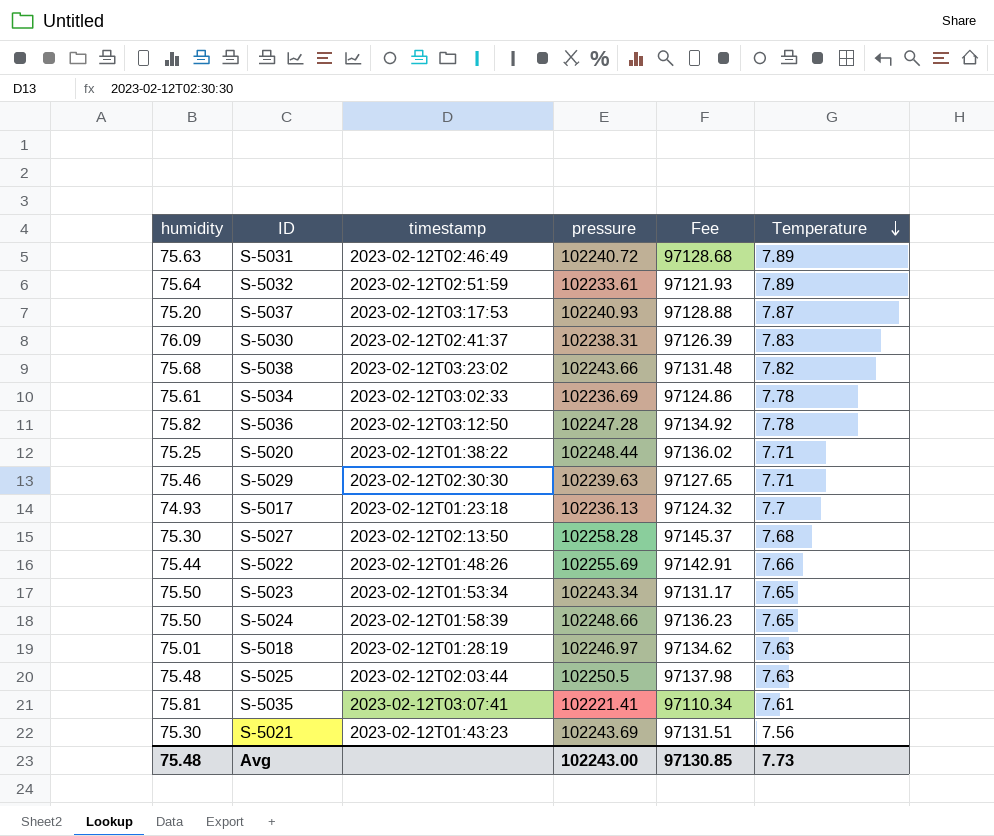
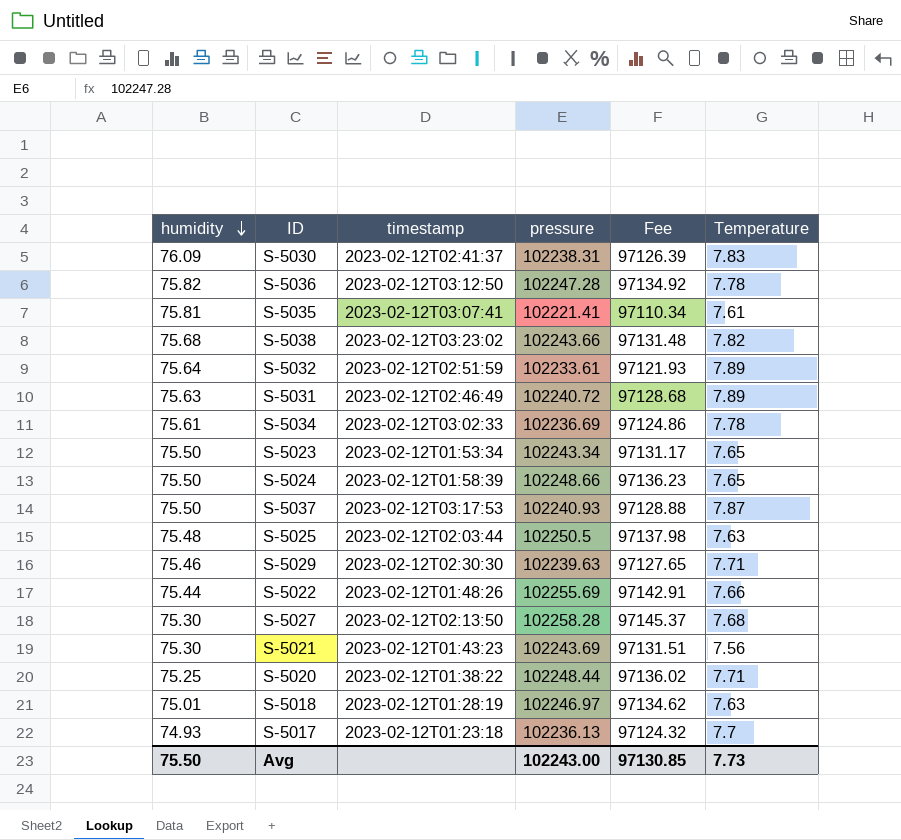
row order: Temperature descending -> humidity descending
S-5037 | humidity: 75.20 -> 75.50
Avg | humidity: 75.48 -> 75.50

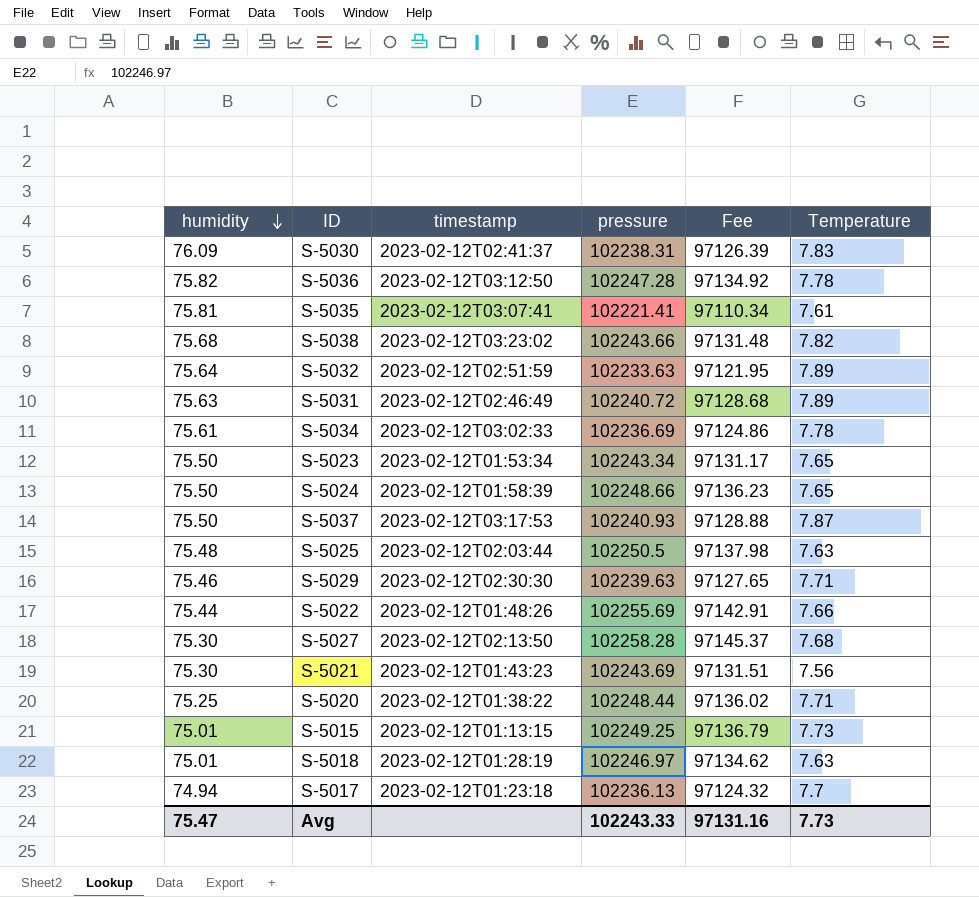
S-5032 | pressure: 102233.61 -> 102233.63
S-5032 | Fee: 97121.93 -> 97121.95
row S-5015: none -> 75.01 | 2023-02-12T01:13:15 | 102249.25 | 97136.79 | 7.73
S-5017 | humidity: 74.93 -> 74.94
Avg | humidity: 75.50 -> 75.47
Avg | pressure: 102243.00 -> 102243.33
Avg | Fee: 97130.85 -> 97131.16

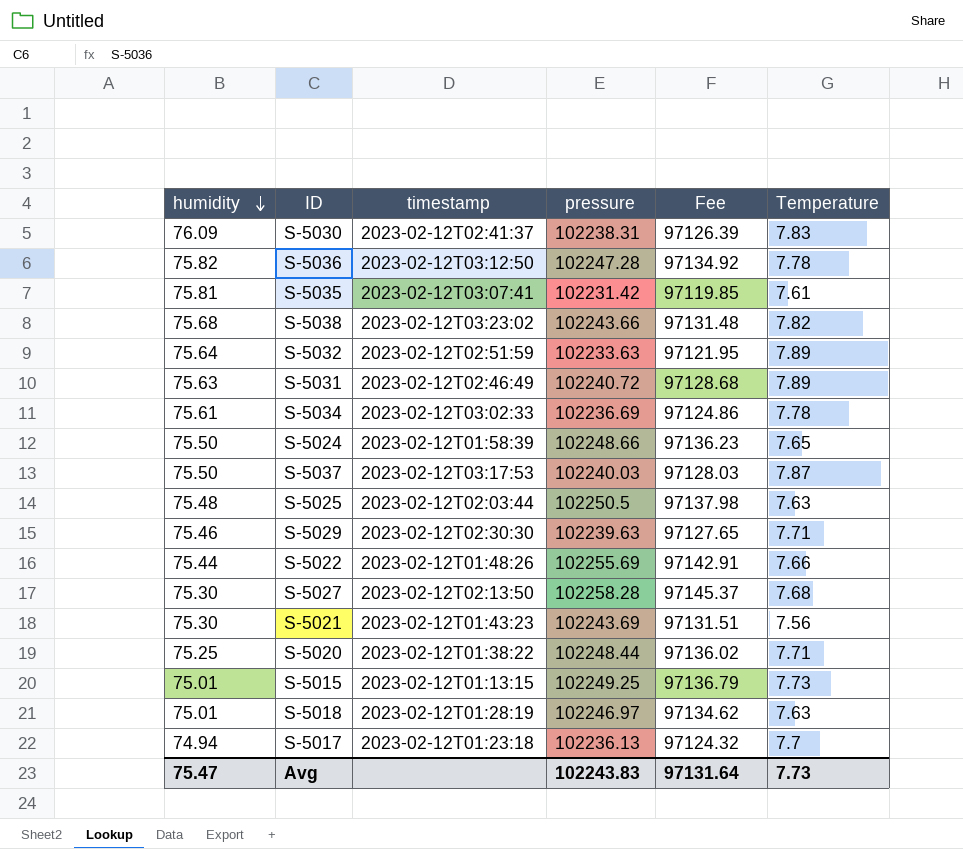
row S-5023: 75.50 | 2023-02-12T01:53:34 | 102243.34 | 97131.17 | 7.65 -> none
S-5035 | pressure: 102221.41 -> 102231.42
S-5035 | Fee: 97110.34 -> 97119.85
S-5037 | pressure: 102240.93 -> 102240.03
S-5037 | Fee: 97128.88 -> 97128.03
Avg | pressure: 102243.33 -> 102243.83
Avg | Fee: 97131.16 -> 97131.64

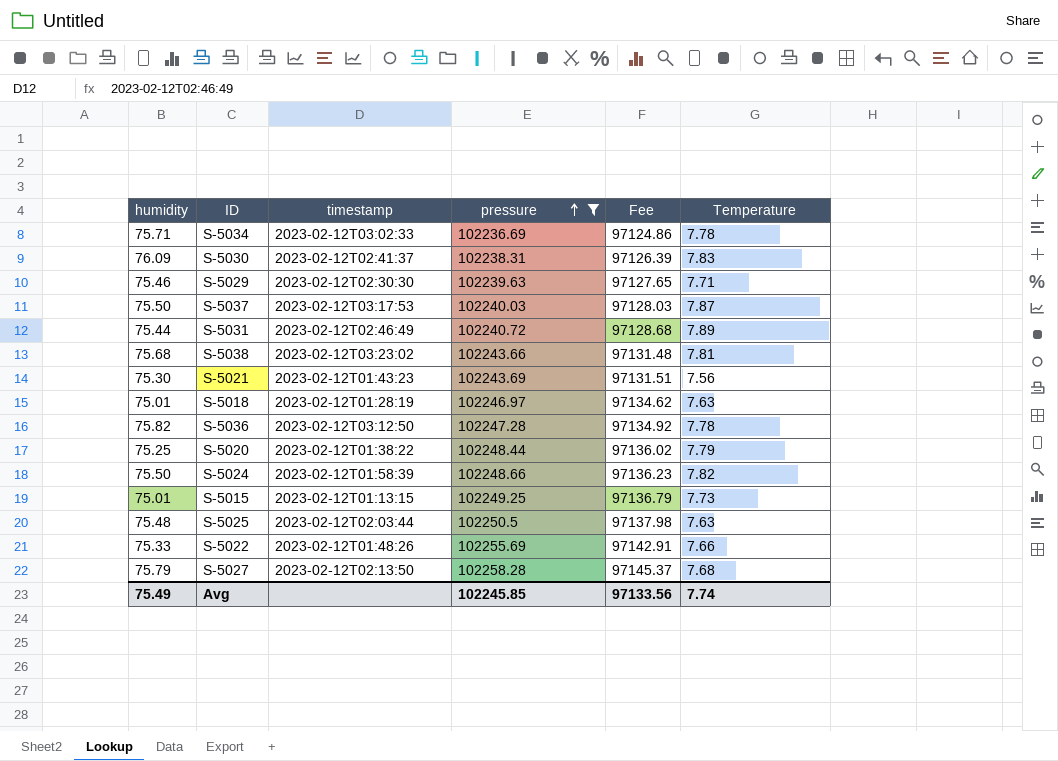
filter: none -> pressure >= 102236.69
row order: humidity descending -> pressure ascending
S-5034 | humidity: 75.61 -> 75.71
S-5031 | humidity: 75.63 -> 75.44
S-5038 | Temperature: 7.82 -> 7.81
S-5020 | Temperature: 7.71 -> 7.79
S-5024 | Temperature: 7.65 -> 7.82
S-5022 | humidity: 75.44 -> 75.33
S-5027 | humidity: 75.30 -> 75.79
Avg | humidity: 75.47 -> 75.49
Avg | pressure: 102243.83 -> 102245.85
Avg | Fee: 97131.64 -> 97133.56
Avg | Temperature: 7.73 -> 7.74

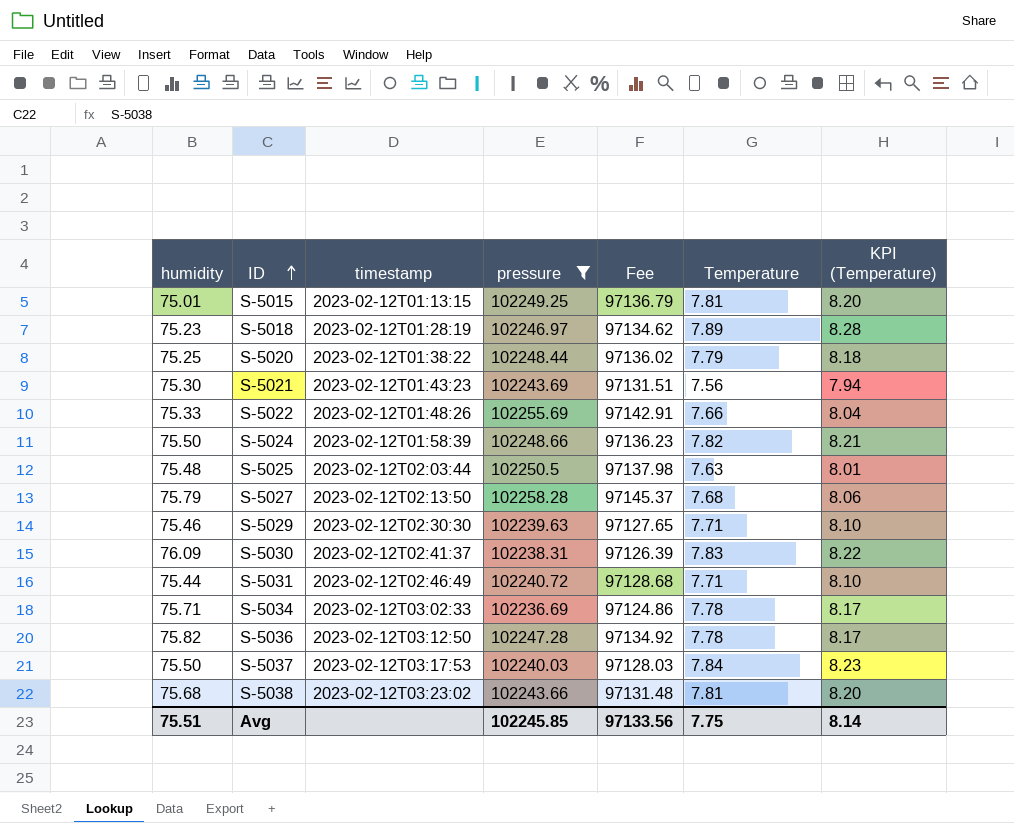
row order: pressure ascending -> ID ascending
column KPI (Temperature) | formula: none -> [Temperature] * 1.05
S-5015 | Temperature: 7.73 -> 7.81
S-5018 | humidity: 75.01 -> 75.23
S-5018 | Temperature: 7.63 -> 7.89
S-5031 | Temperature: 7.89 -> 7.71
S-5037 | Temperature: 7.87 -> 7.84
Avg | humidity: 75.49 -> 75.51
Avg | Temperature: 7.74 -> 7.75

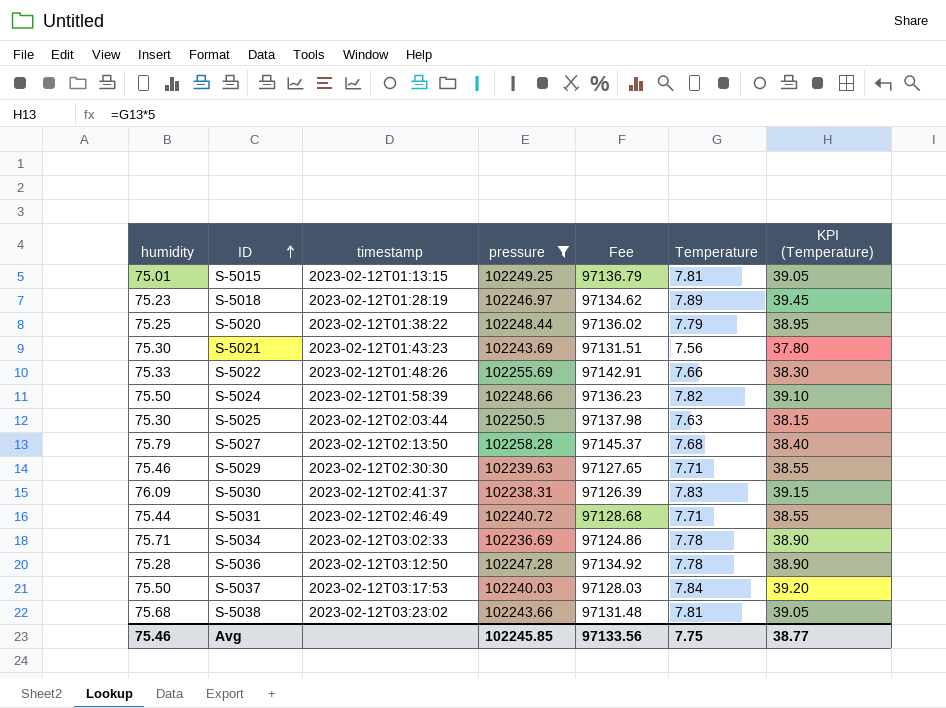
column KPI (Temperature) | formula: [Temperature] * 1.05 -> [Temperature] * 5
S-5025 | humidity: 75.48 -> 75.30
S-5036 | humidity: 75.82 -> 75.28
Avg | humidity: 75.51 -> 75.46
Avg | KPI (Temperature): 8.14 -> 38.77

